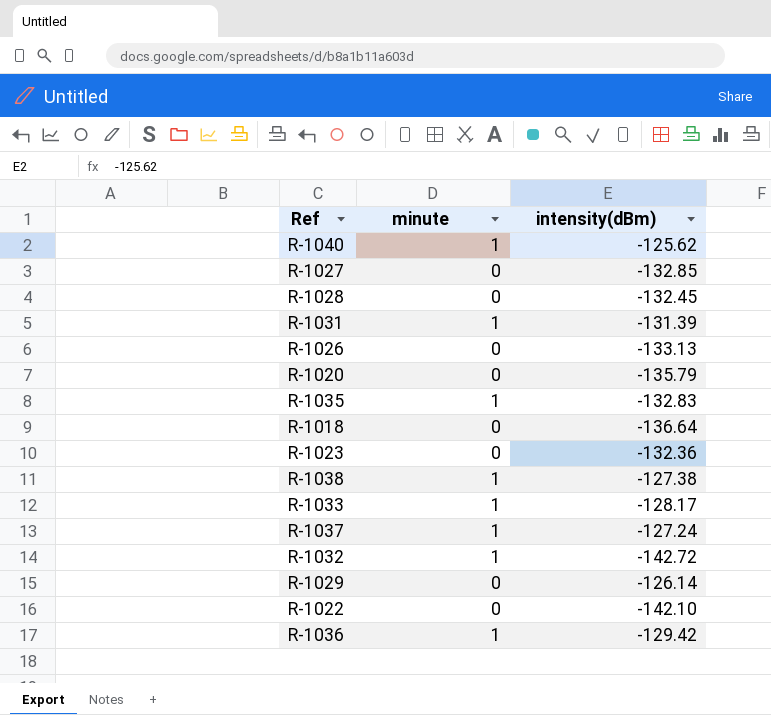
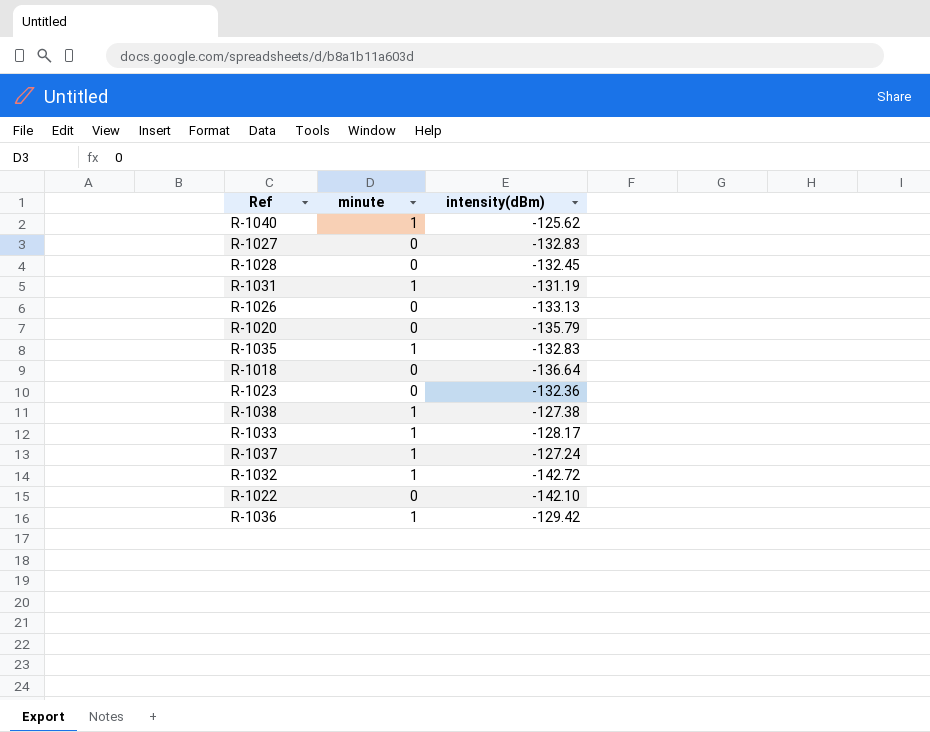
row R-1029: 0 | -126.14 -> none
R-1027 | intensity(dBm): -132.85 -> -132.83
R-1031 | intensity(dBm): -131.39 -> -131.19

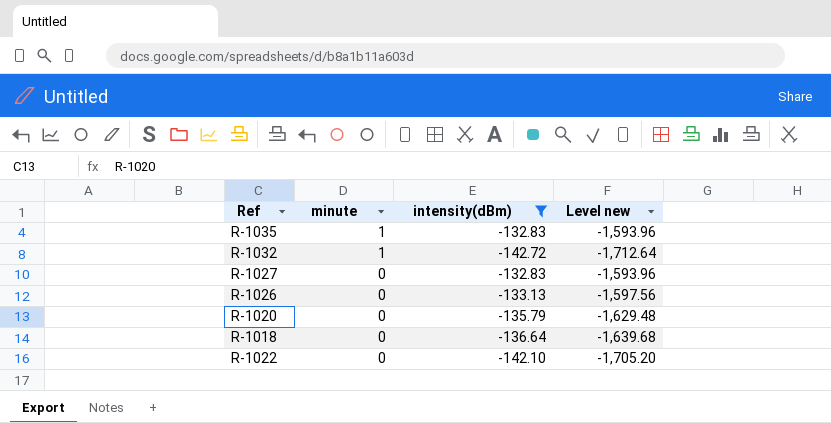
filter: none -> intensity(dBm) <= -132.83
row order: none -> minute descending
column Level new | formula: none -> [intensity(dBm)] * 12

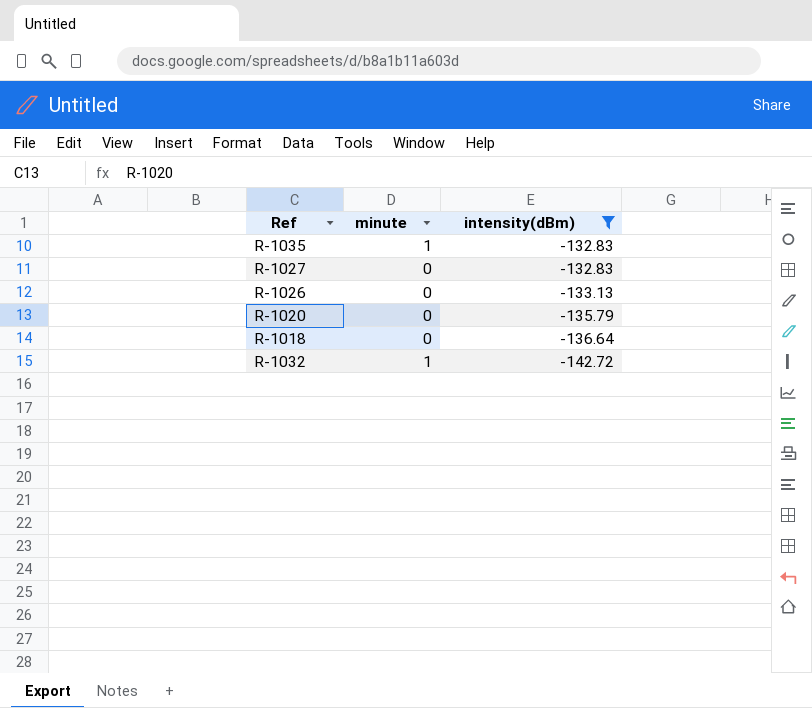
row order: minute descending -> intensity(dBm) descending
column Level new | formula: [intensity(dBm)] * 12 -> none
row R-1022: 0 | -142.10 | -1,705.20 -> none

